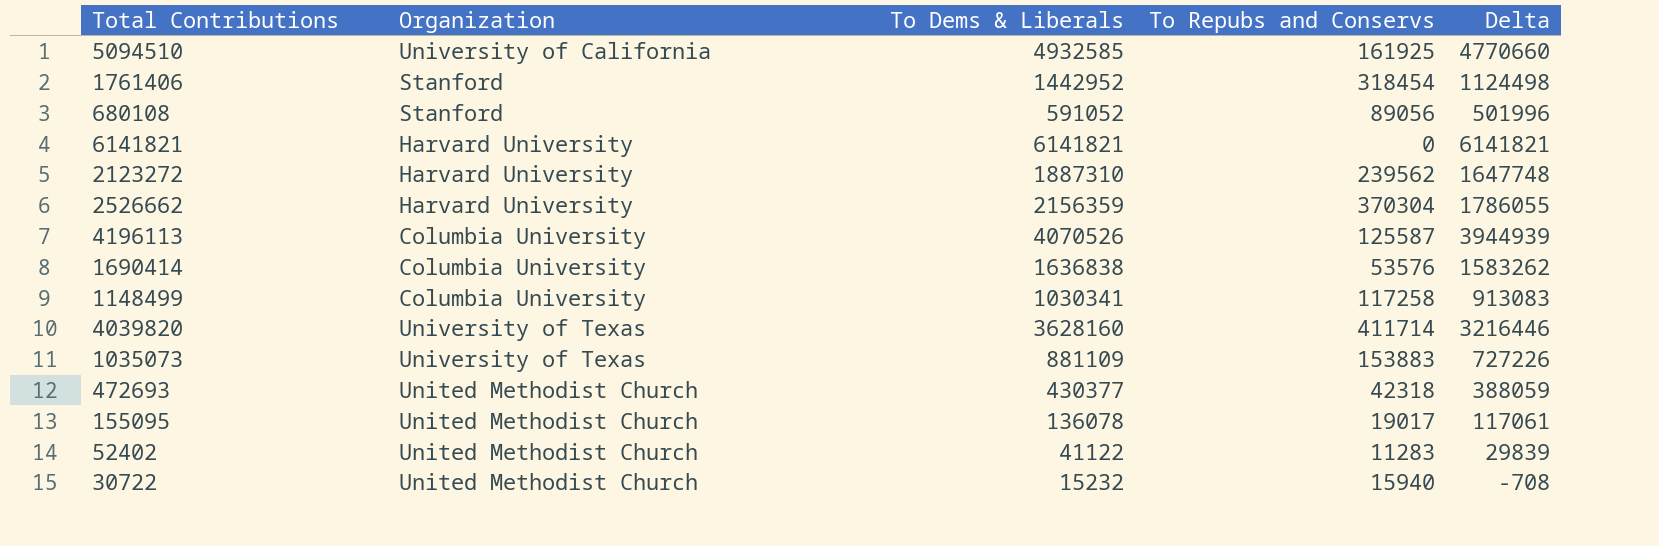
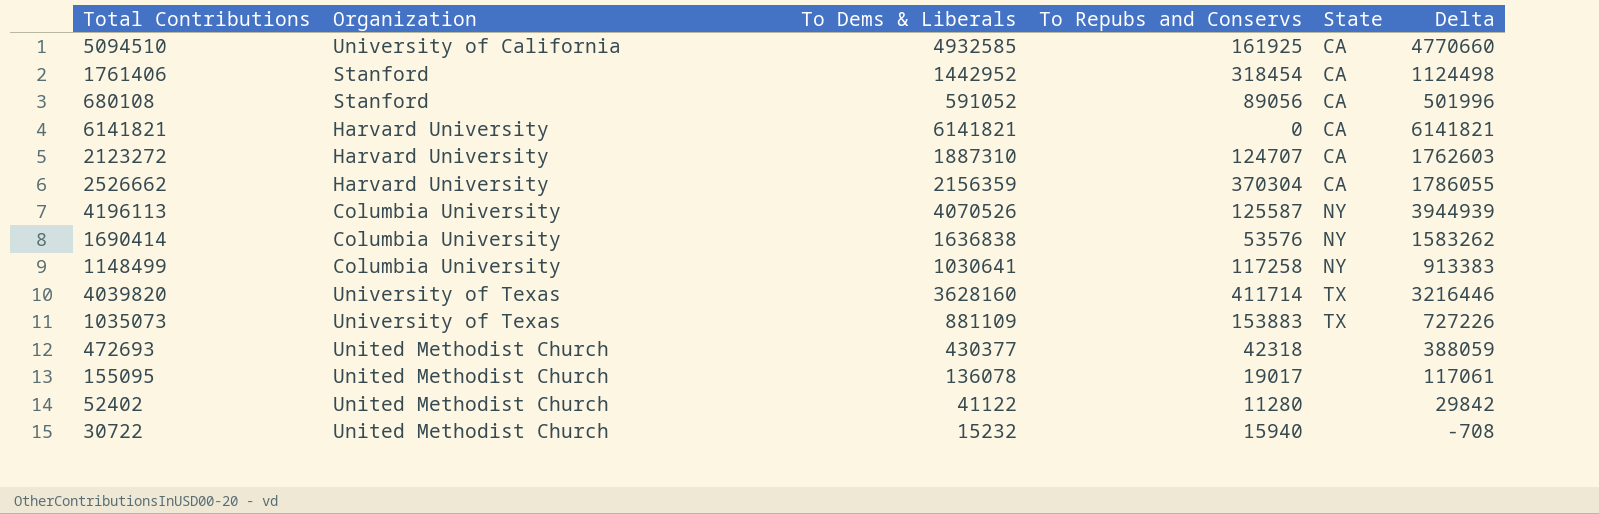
column State | position: none -> 5
2123272 | To Repubs and Conservs: 239562 -> 124707
2123272 | Delta: 1647748 -> 1762603
1148499 | To Dems & Liberals: 1030341 -> 1030641
1148499 | Delta: 913083 -> 913383
52402 | To Repubs and Conservs: 11283 -> 11280
52402 | Delta: 29839 -> 29842

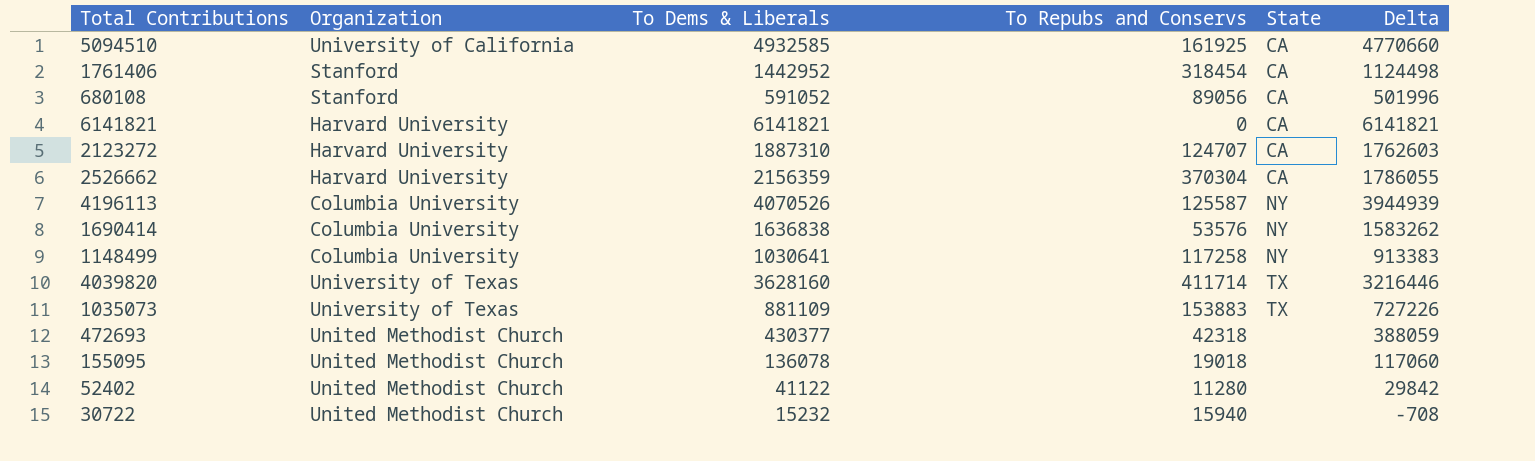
155095 | To Repubs and Conservs: 19017 -> 19018
155095 | Delta: 117061 -> 117060

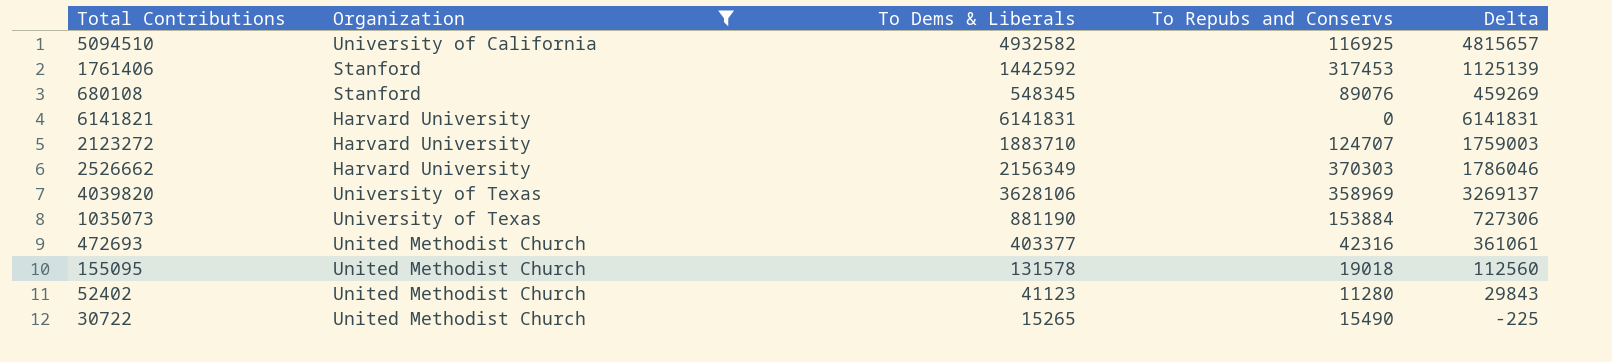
filter: none -> Organization != Columbia University
column State | position: 5 -> none
5094510 | To Dems & Liberals: 4932585 -> 4932582
5094510 | To Repubs and Conservs: 161925 -> 116925
5094510 | Delta: 4770660 -> 4815657
1761406 | To Dems & Liberals: 1442952 -> 1442592
1761406 | To Repubs and Conservs: 318454 -> 317453
1761406 | Delta: 1124498 -> 1125139
680108 | To Dems & Liberals: 591052 -> 548345
680108 | To Repubs and Conservs: 89056 -> 89076
680108 | Delta: 501996 -> 459269
6141821 | To Dems & Liberals: 6141821 -> 6141831
6141821 | Delta: 6141821 -> 6141831
2123272 | To Dems & Liberals: 1887310 -> 1883710
2123272 | Delta: 1762603 -> 1759003
2526662 | To Dems & Liberals: 2156359 -> 2156349
2526662 | To Repubs and Conservs: 370304 -> 370303
2526662 | Delta: 1786055 -> 1786046
4039820 | To Dems & Liberals: 3628160 -> 3628106
4039820 | To Repubs and Conservs: 411714 -> 358969
4039820 | Delta: 3216446 -> 3269137
1035073 | To Dems & Liberals: 881109 -> 881190
1035073 | To Repubs and Conservs: 153883 -> 153884
1035073 | Delta: 727226 -> 727306
472693 | To Dems & Liberals: 430377 -> 403377
472693 | To Repubs and Conservs: 42318 -> 42316
472693 | Delta: 388059 -> 361061
155095 | To Dems & Liberals: 136078 -> 131578
155095 | Delta: 117060 -> 112560
52402 | To Dems & Liberals: 41122 -> 41123
52402 | Delta: 29842 -> 29843
30722 | To Dems & Liberals: 15232 -> 15265
30722 | To Repubs and Conservs: 15940 -> 15490
30722 | Delta: -708 -> -225

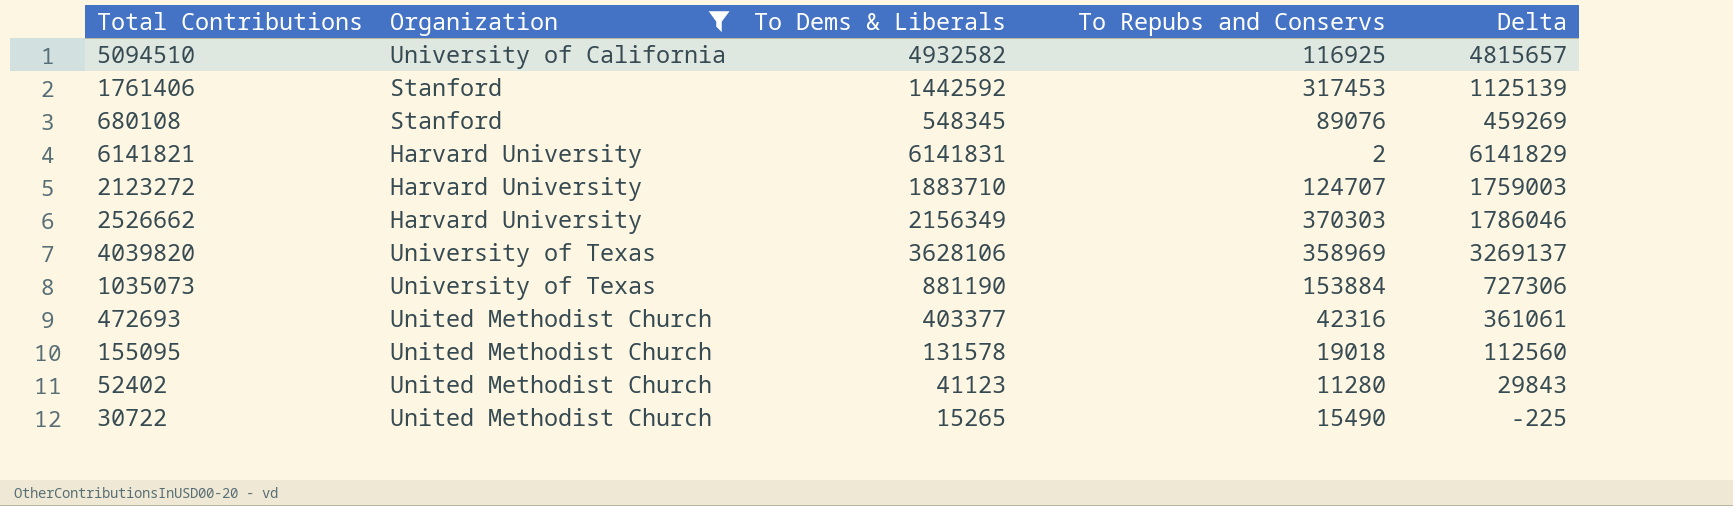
6141821 | To Repubs and Conservs: 0 -> 2
6141821 | Delta: 6141831 -> 6141829

